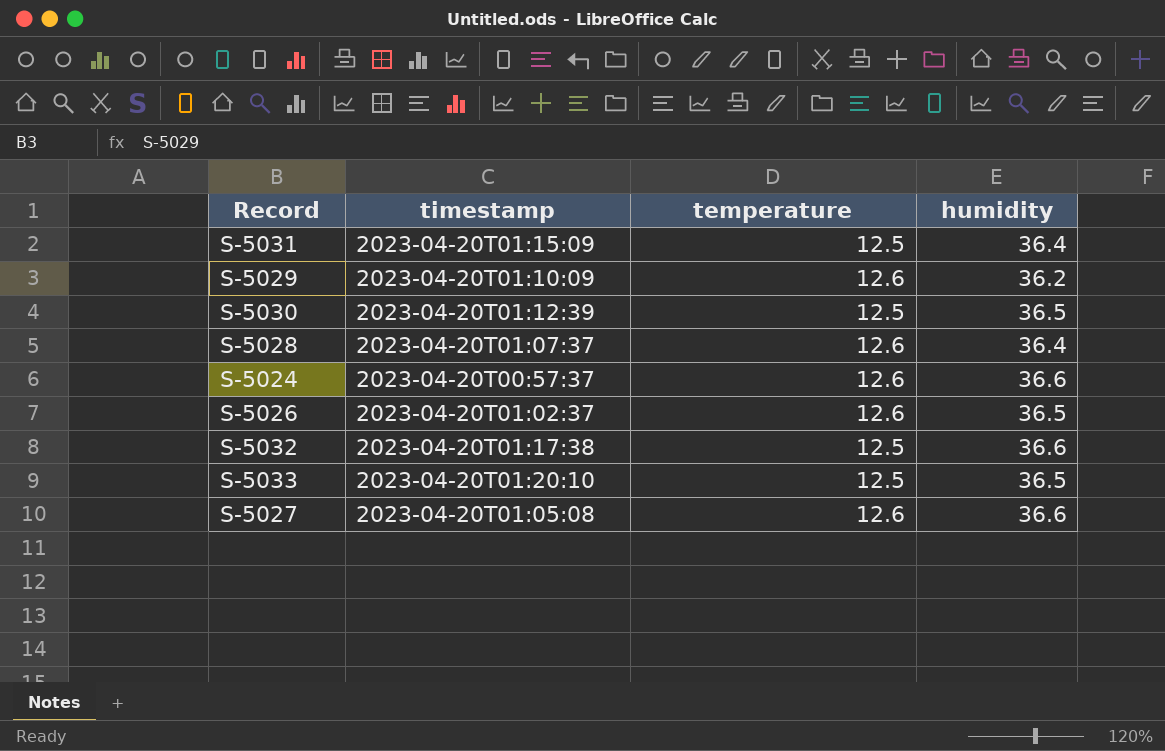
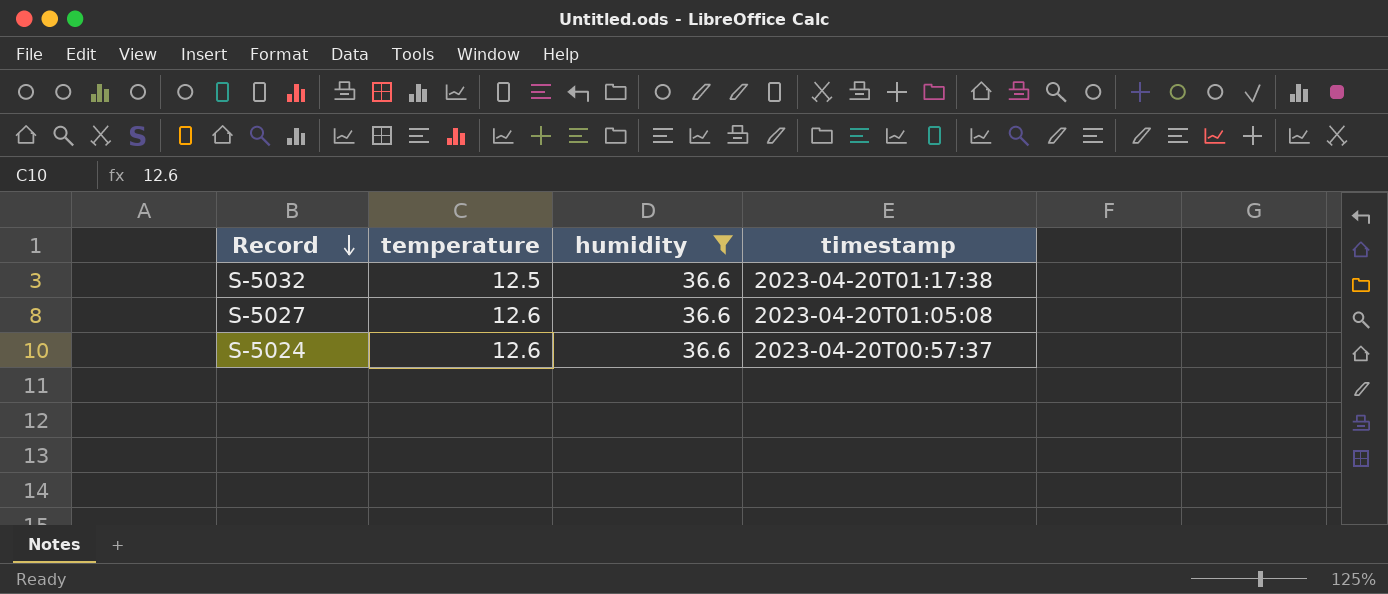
filter: none -> humidity = 36.6
row order: none -> Record descending
column timestamp | position: 2 -> 4

